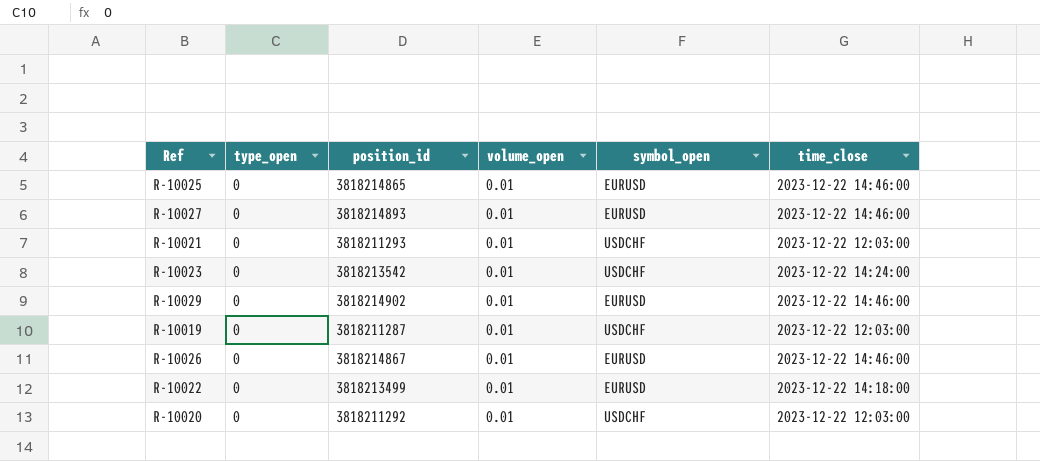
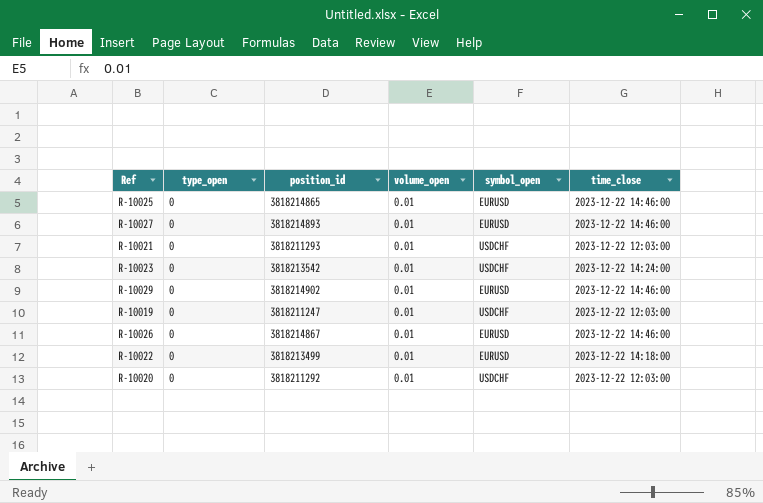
R-10019 | position_id: 3818211287 -> 3818211247

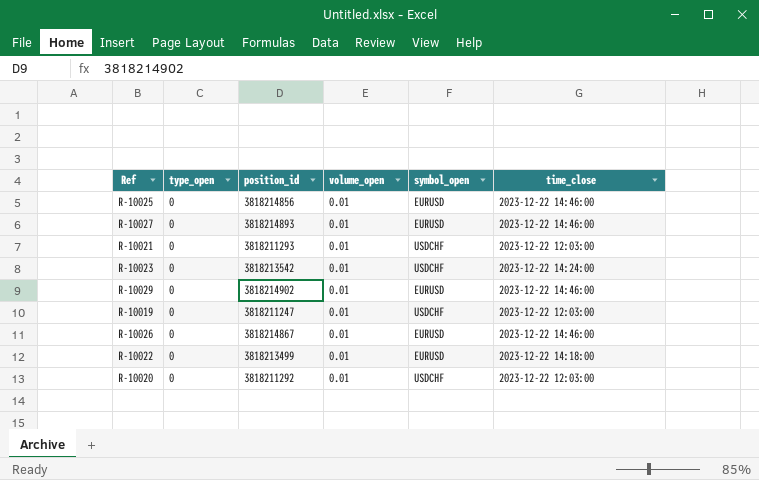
R-10025 | position_id: 3818214865 -> 3818214856

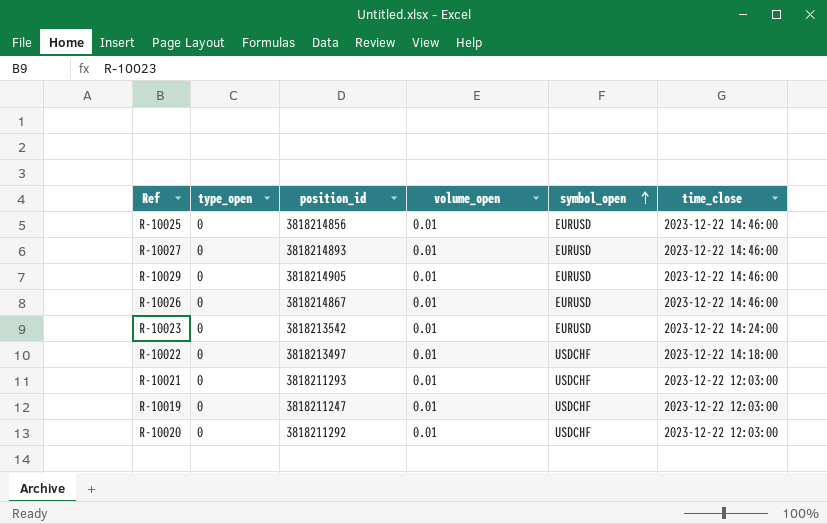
row order: none -> symbol_open ascending
R-10029 | position_id: 3818214902 -> 3818214905
R-10023 | symbol_open: USDCHF -> EURUSD
R-10022 | position_id: 3818213499 -> 3818213497
R-10022 | symbol_open: EURUSD -> USDCHF

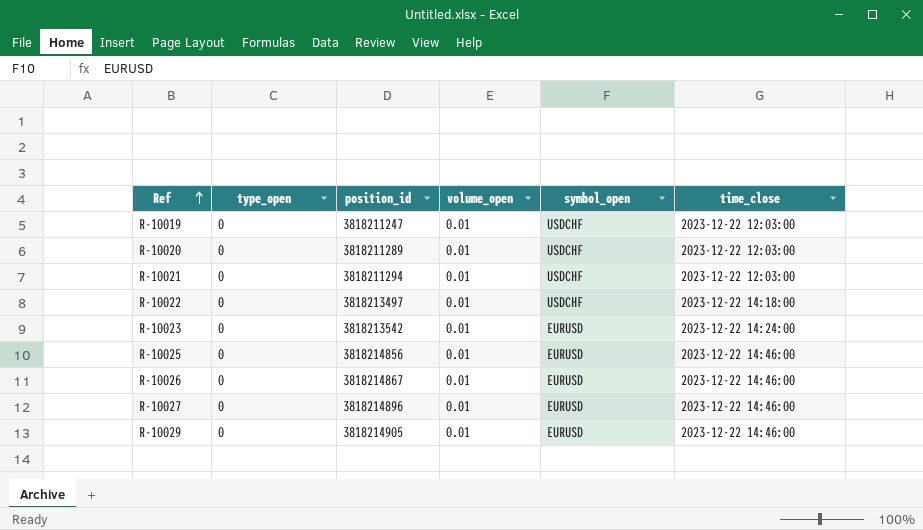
row order: symbol_open ascending -> Ref ascending
R-10020 | position_id: 3818211292 -> 3818211289
R-10021 | position_id: 3818211293 -> 3818211294
R-10027 | position_id: 3818214893 -> 3818214896

